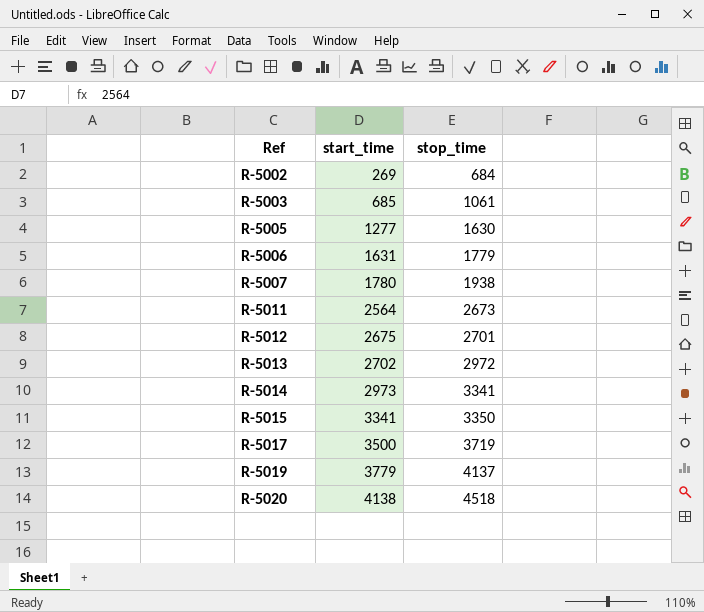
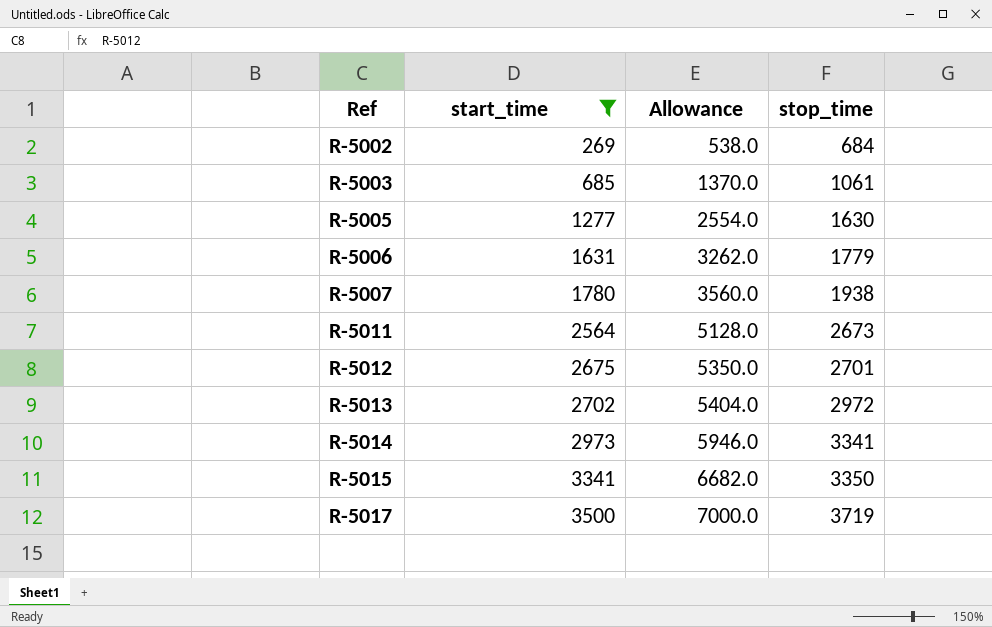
filter: none -> start_time <= 3500
column Allowance | formula: none -> [start_time] * 2

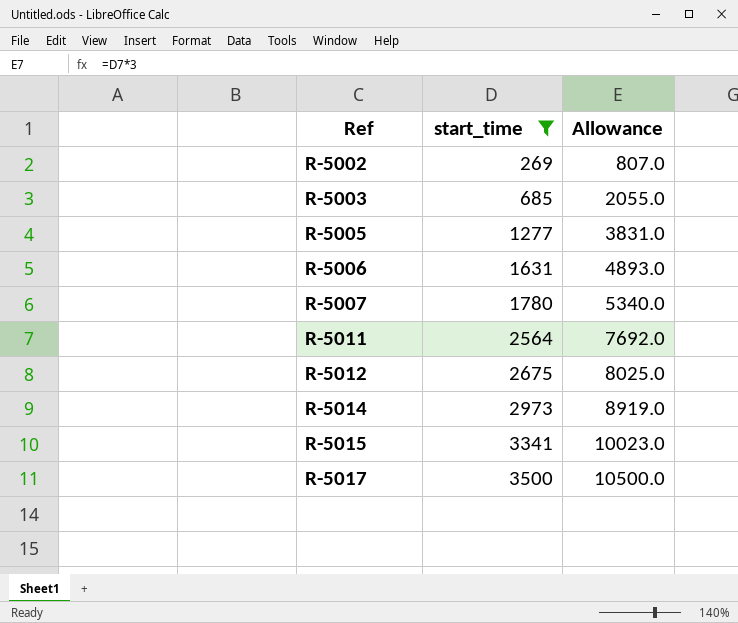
column stop_time | position: 4 -> none
column Allowance | formula: [start_time] * 2 -> [start_time] * 3
row R-5013: 2702 | 5404.0 | 2972 -> none

